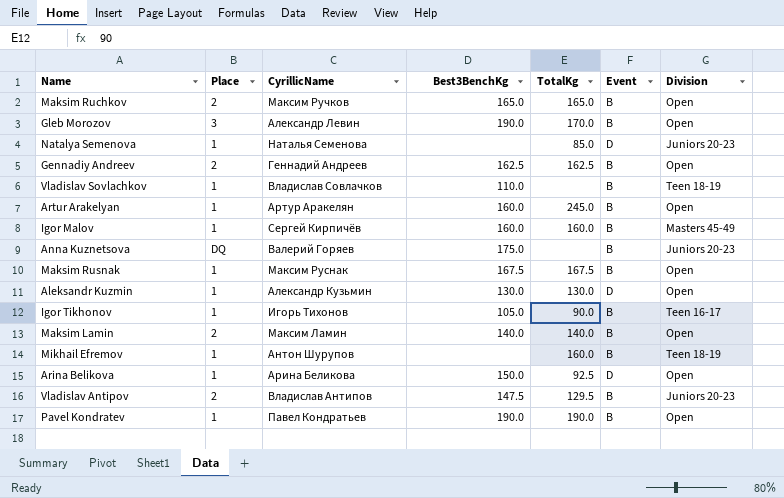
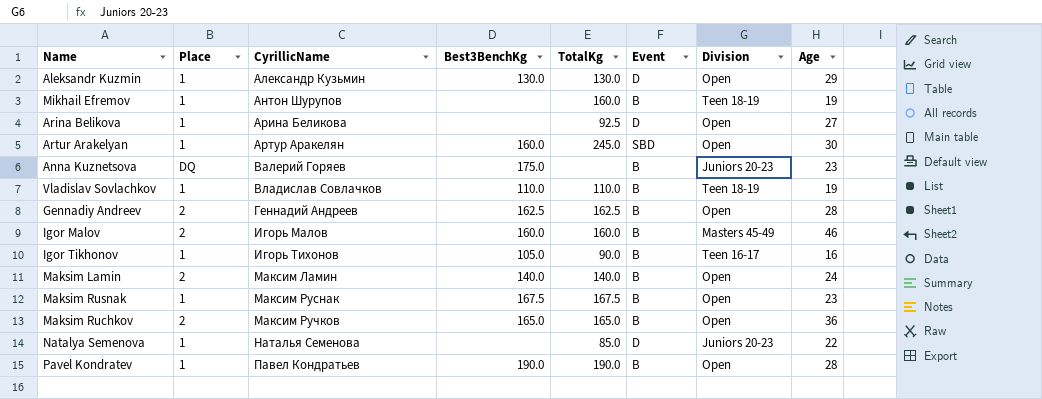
row order: none -> CyrillicName ascending
column Age | position: none -> 8
row Gleb Morozov: 3 | Александр Левин | 190.0 | 170.0 | B | Open -> none
row Vladislav Antipov: 2 | Владислав Антипов | 147.5 | 129.5 | B | Juniors 20-23 -> none
Arina Belikova | Best3BenchKg: 150.0 -> none
Artur Arakelyan | Event: B -> SBD
Vladislav Sovlachkov | TotalKg: none -> 110.0
Igor Malov | Place: 1 -> 2
Igor Malov | CyrillicName: Сергей Кирпичёв -> Игорь Малов

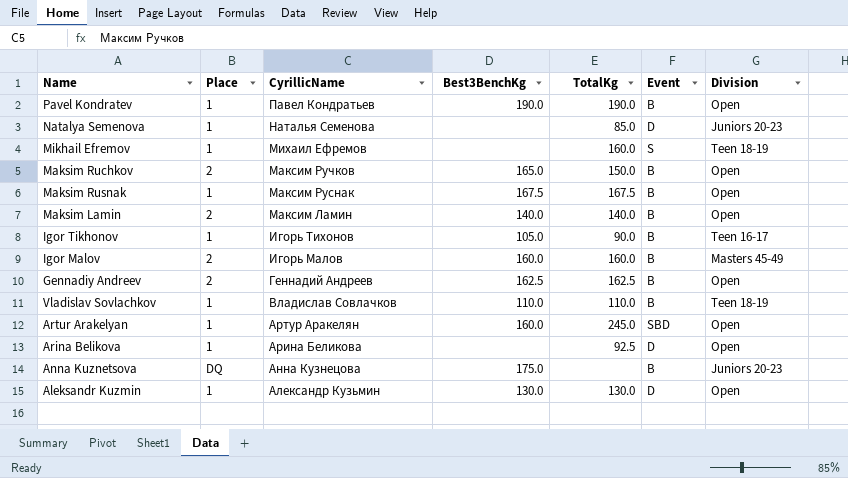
row order: CyrillicName ascending -> CyrillicName descending
column Age | position: 8 -> none
Mikhail Efremov | CyrillicName: Антон Шурупов -> Михаил Ефремов
Mikhail Efremov | Event: B -> S
Maksim Ruchkov | TotalKg: 165.0 -> 150.0
Anna Kuznetsova | CyrillicName: Валерий Горяев -> Анна Кузнецова

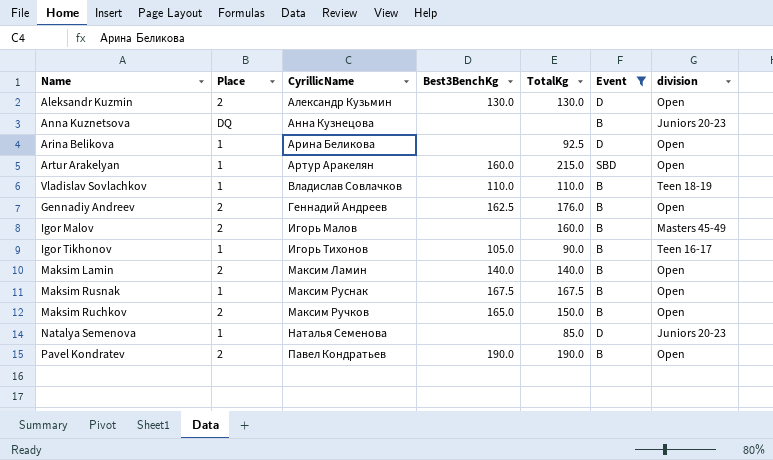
filter: none -> Event != S
row order: CyrillicName descending -> CyrillicName ascending
column name: Division -> division
Aleksandr Kuzmin | Place: 1 -> 2
Anna Kuznetsova | Best3BenchKg: 175.0 -> none
Artur Arakelyan | TotalKg: 245.0 -> 215.0
Gennadiy Andreev | TotalKg: 162.5 -> 176.0
Igor Malov | Best3BenchKg: 160.0 -> none
Pavel Kondratev | Place: 1 -> 2

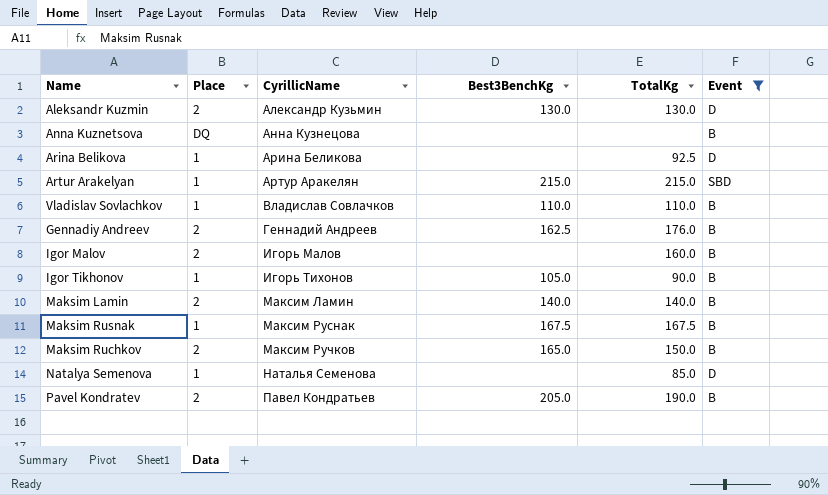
column division | position: 7 -> none
Artur Arakelyan | Best3BenchKg: 160.0 -> 215.0
Pavel Kondratev | Best3BenchKg: 190.0 -> 205.0

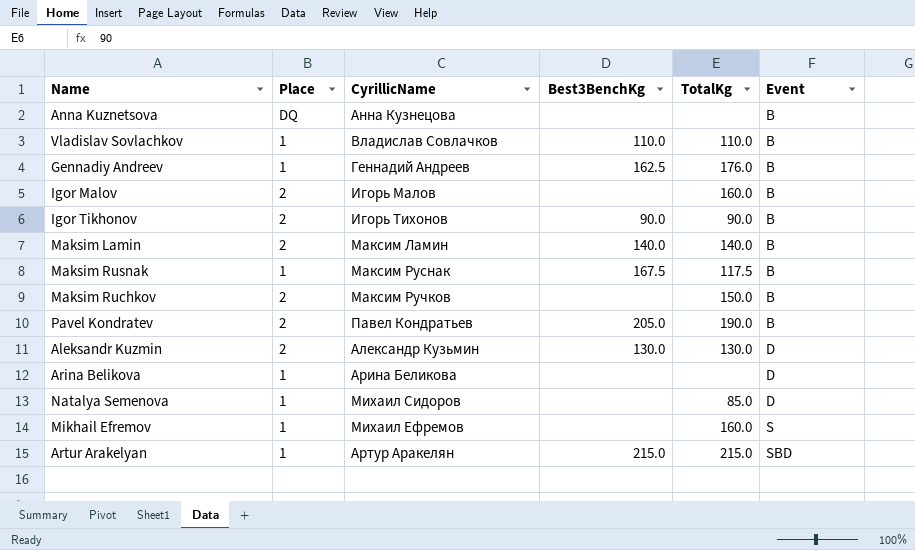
filter: Event != S -> none
row order: CyrillicName ascending -> Event ascending
Gennadiy Andreev | Place: 2 -> 1
Igor Tikhonov | Place: 1 -> 2
Igor Tikhonov | Best3BenchKg: 105.0 -> 90.0
Maksim Rusnak | TotalKg: 167.5 -> 117.5
Maksim Ruchkov | Best3BenchKg: 165.0 -> none
Arina Belikova | TotalKg: 92.5 -> none
Natalya Semenova | CyrillicName: Наталья Семенова -> Михаил Сидоров

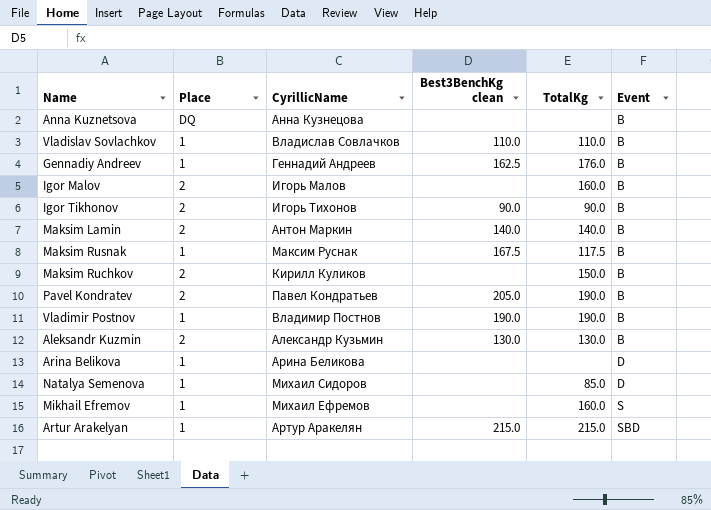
column name: Best3BenchKg -> Best3BenchKg clean
Maksim Lamin | CyrillicName: Максим Ламин -> Антон Маркин
Maksim Ruchkov | CyrillicName: Максим Ручков -> Кирилл Куликов
row Vladimir Postnov: none -> 1 | Владимир Постнов | 190.0 | 190.0 | B
Aleksandr Kuzmin | Event: D -> B

